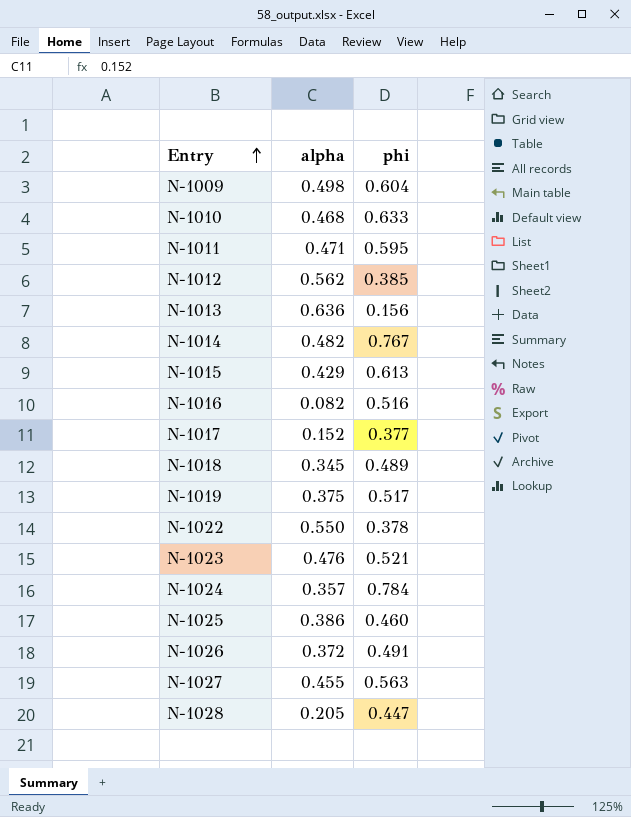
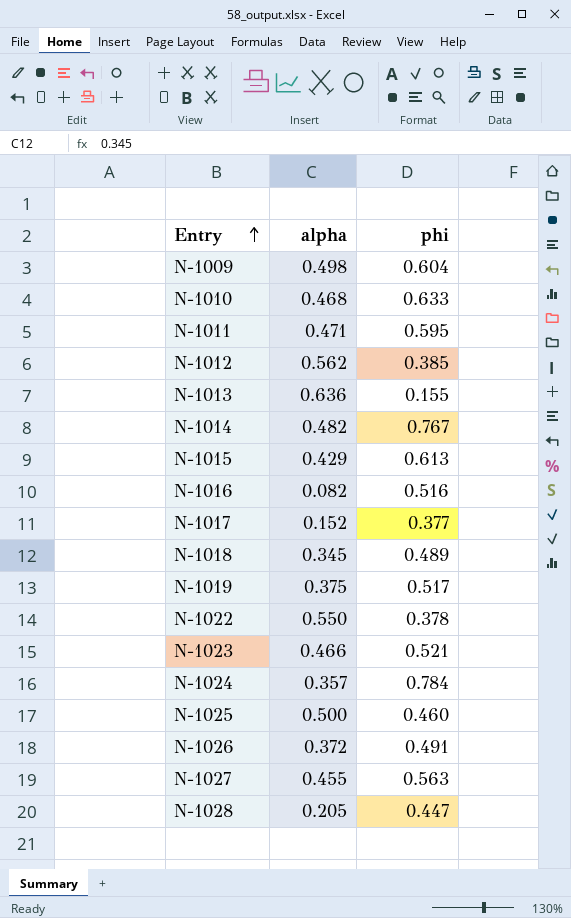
N-1013 | phi: 0.156 -> 0.155
N-1023 | alpha: 0.476 -> 0.466
N-1025 | alpha: 0.386 -> 0.500

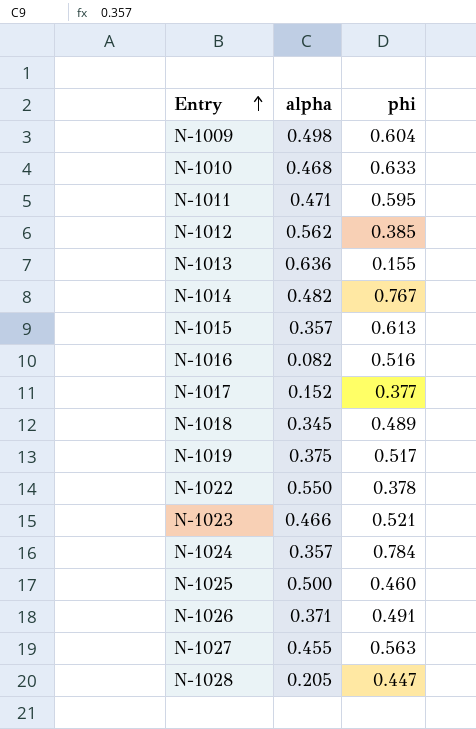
N-1015 | alpha: 0.429 -> 0.357
N-1026 | alpha: 0.372 -> 0.371

